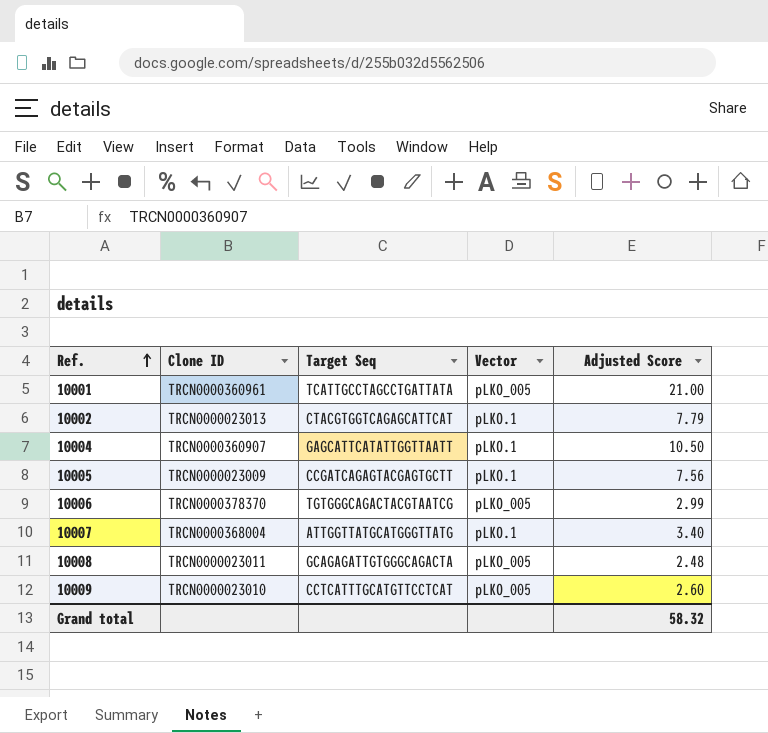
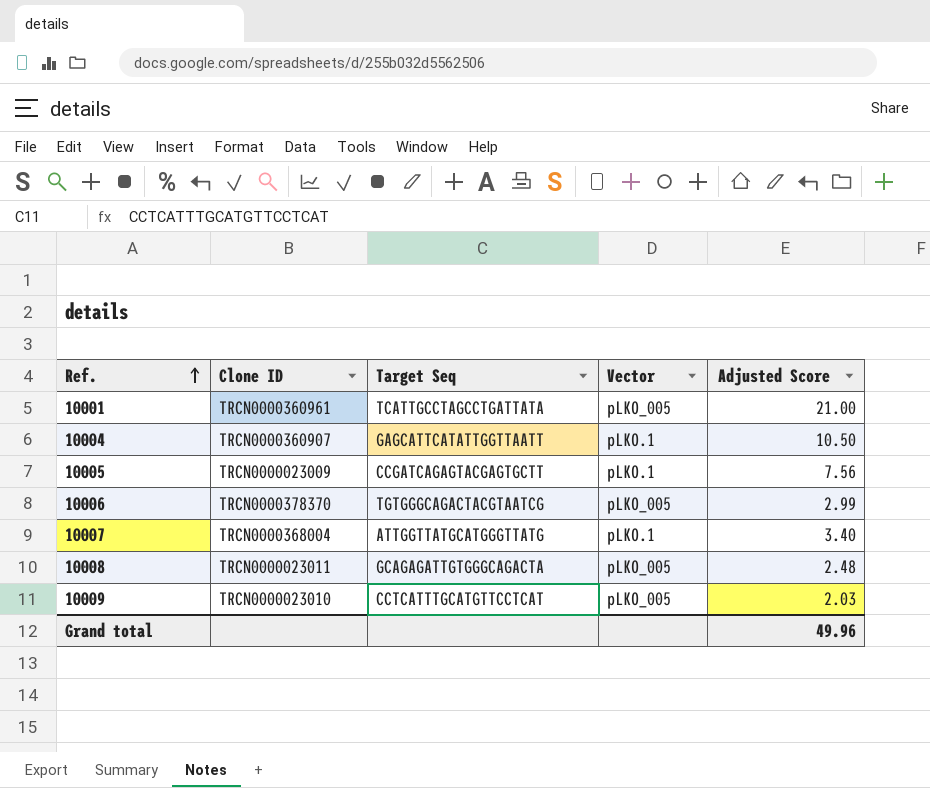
row 10002: TRCN0000023013 | CTACGTGGTCAGAGCATTCAT | pLKO.1 | 7.79 -> none
10009 | Adjusted Score: 2.60 -> 2.03
Grand total | Adjusted Score: 58.32 -> 49.96

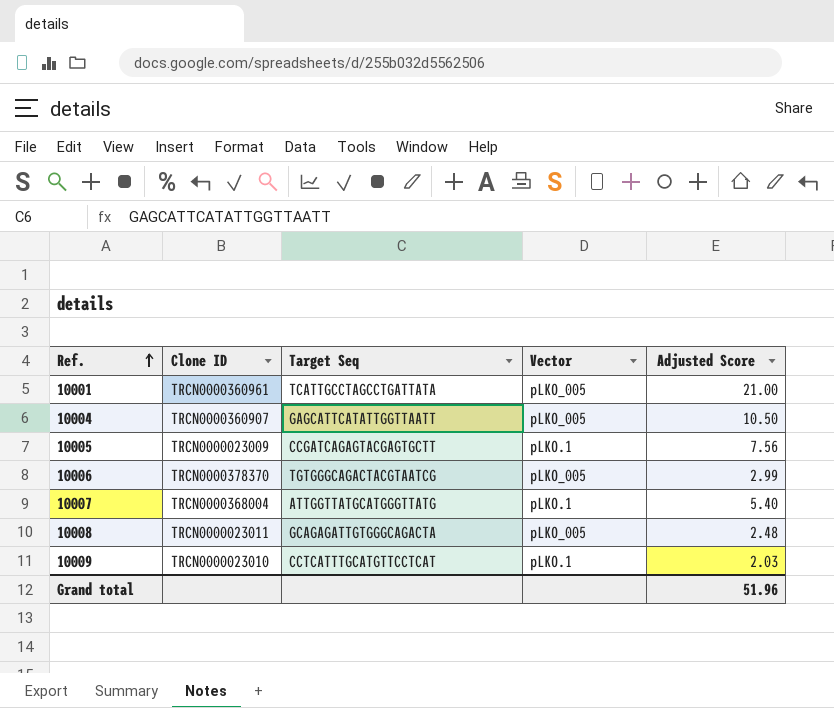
10004 | Vector: pLKO.1 -> pLKO_005
10007 | Adjusted Score: 3.40 -> 5.40
10009 | Vector: pLKO_005 -> pLKO.1
Grand total | Adjusted Score: 49.96 -> 51.96

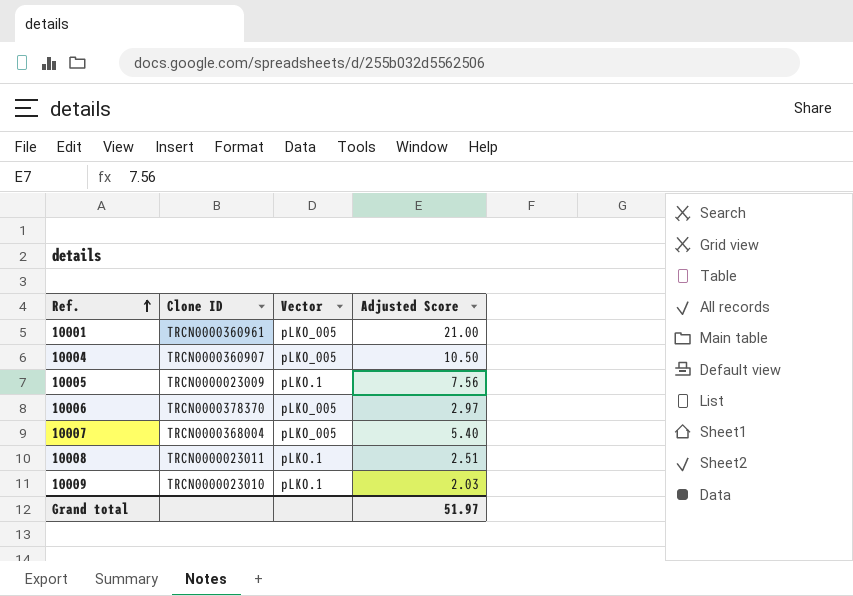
column Target Seq | position: 3 -> none
10006 | Adjusted Score: 2.99 -> 2.97
10007 | Vector: pLKO.1 -> pLKO_005
10008 | Vector: pLKO_005 -> pLKO.1
10008 | Adjusted Score: 2.48 -> 2.51
Grand total | Adjusted Score: 51.96 -> 51.97

